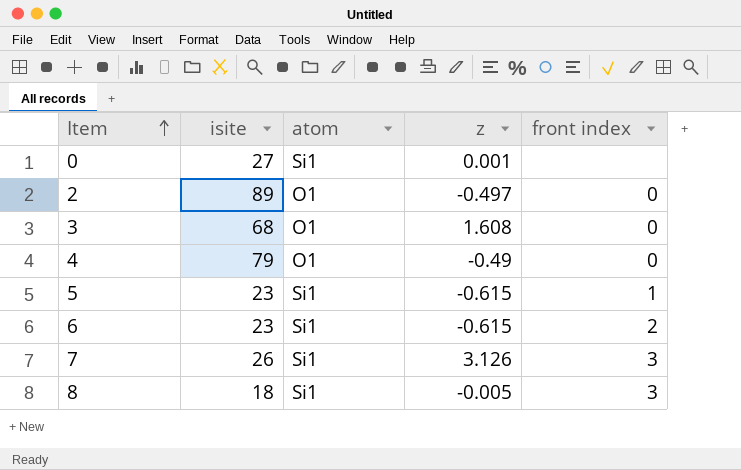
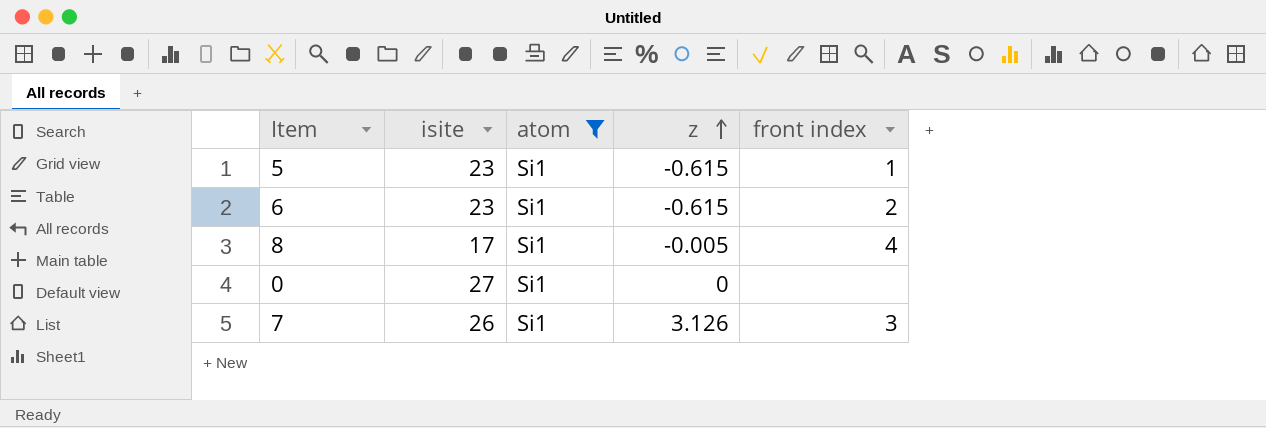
filter: none -> atom = Si1
row order: Item ascending -> z ascending
8 | isite: 18 -> 17
8 | front index: 3 -> 4
0 | z: 0.001 -> 0

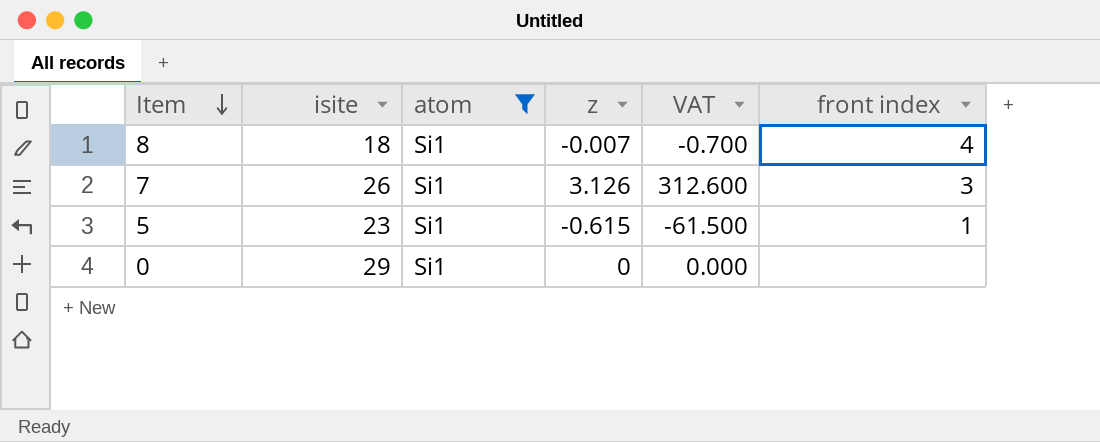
row order: z ascending -> Item descending
column VAT | formula: none -> [z] * 100
row 6: 23 | Si1 | -0.615 | 2 -> none
8 | isite: 17 -> 18
8 | z: -0.005 -> -0.007
0 | isite: 27 -> 29

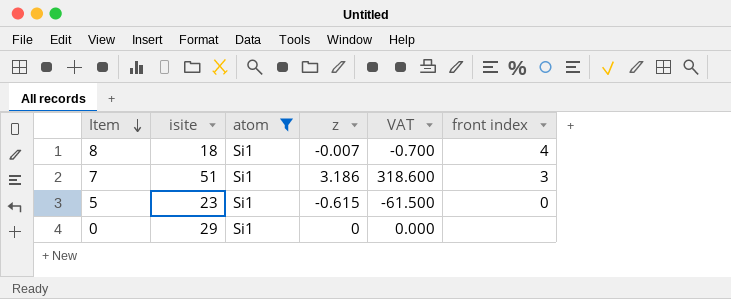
7 | isite: 26 -> 51
7 | z: 3.126 -> 3.186
7 | VAT: 312.600 -> 318.600
5 | front index: 1 -> 0

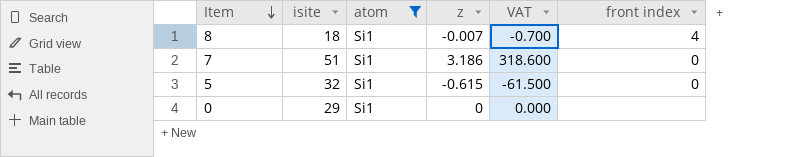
7 | front index: 3 -> 0
5 | isite: 23 -> 32

